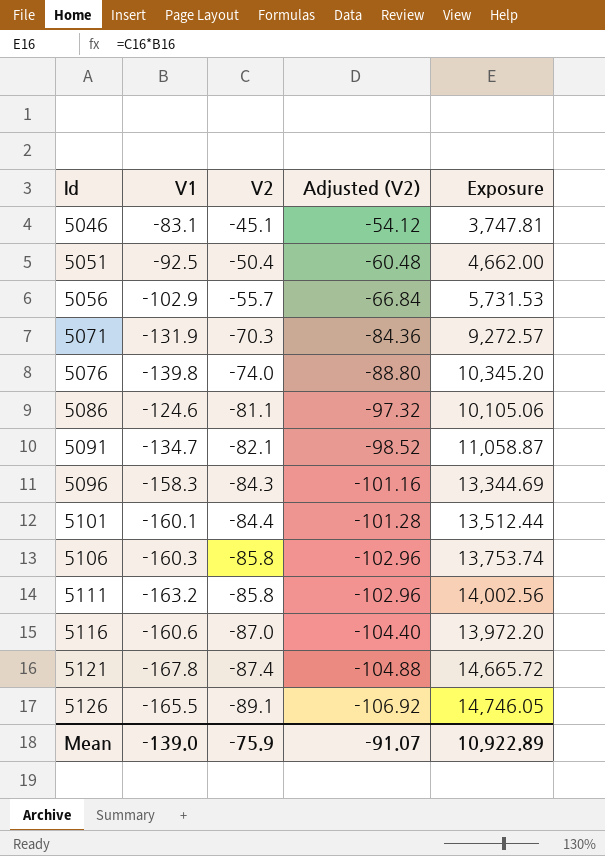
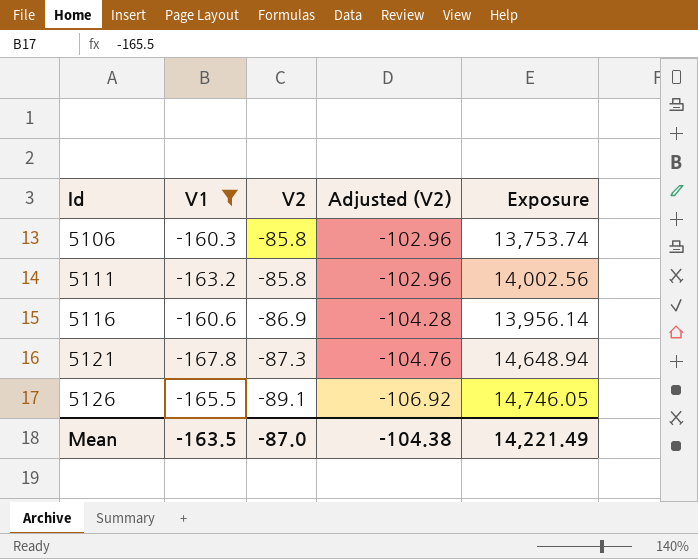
filter: none -> V1 <= -160.3
5116 | V2: -87.0 -> -86.9
5116 | Adjusted (V2): -104.40 -> -104.28
5116 | Exposure: 13,972.20 -> 13,956.14
5121 | V2: -87.4 -> -87.3
5121 | Adjusted (V2): -104.88 -> -104.76
5121 | Exposure: 14,665.72 -> 14,648.94
Mean | V1: -139.0 -> -163.5
Mean | V2: -75.9 -> -87.0
Mean | Adjusted (V2): -91.07 -> -104.38
Mean | Exposure: 10,922.89 -> 14,221.49

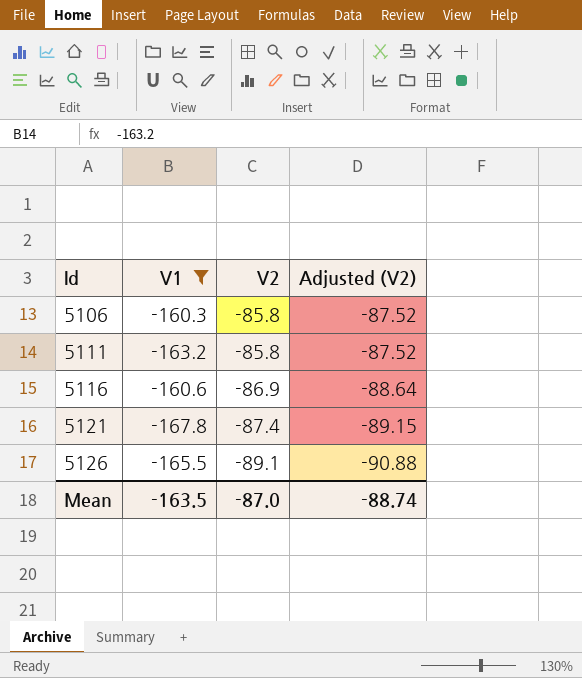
column Exposure | formula: [V1] * [V2] -> none
column Adjusted (V2) | formula: [V2] * 1.2 -> [V2] * 1.02
5121 | V2: -87.3 -> -87.4
Mean | Adjusted (V2): -104.38 -> -88.74

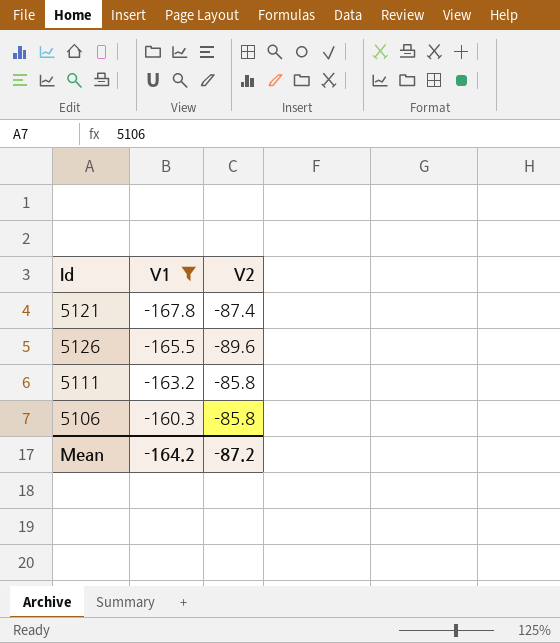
row order: Id ascending -> V1 ascending
column Adjusted (V2) | formula: [V2] * 1.02 -> none
row 5116: -160.6 | -86.9 | -88.64 -> none
5126 | V2: -89.1 -> -89.6
Mean | V1: -163.5 -> -164.2
Mean | V2: -87.0 -> -87.2

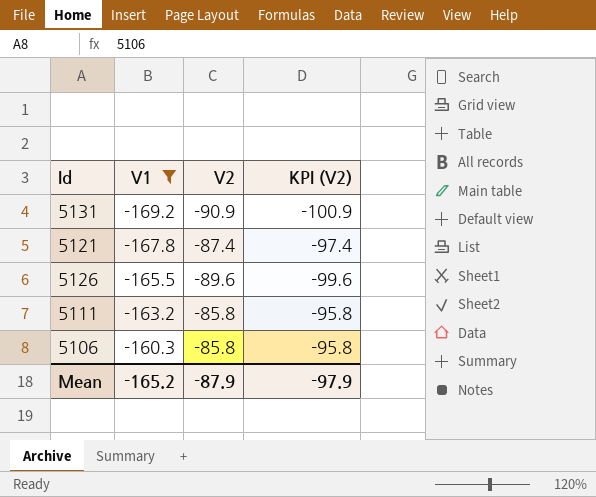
column KPI (V2) | formula: none -> [V2] - 10
row 5131: none -> -169.2 | -90.9 | -100.9
Mean | V1: -164.2 -> -165.2
Mean | V2: -87.2 -> -87.9

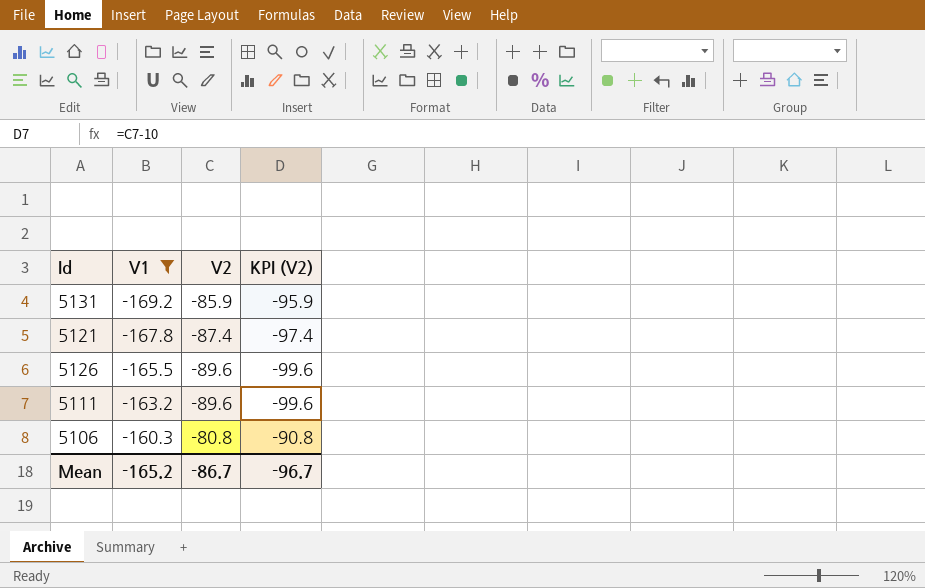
5131 | V2: -90.9 -> -85.9
5131 | KPI (V2): -100.9 -> -95.9
5111 | V2: -85.8 -> -89.6
5111 | KPI (V2): -95.8 -> -99.6
5106 | V2: -85.8 -> -80.8
5106 | KPI (V2): -95.8 -> -90.8
Mean | V2: -87.9 -> -86.7
Mean | KPI (V2): -97.9 -> -96.7

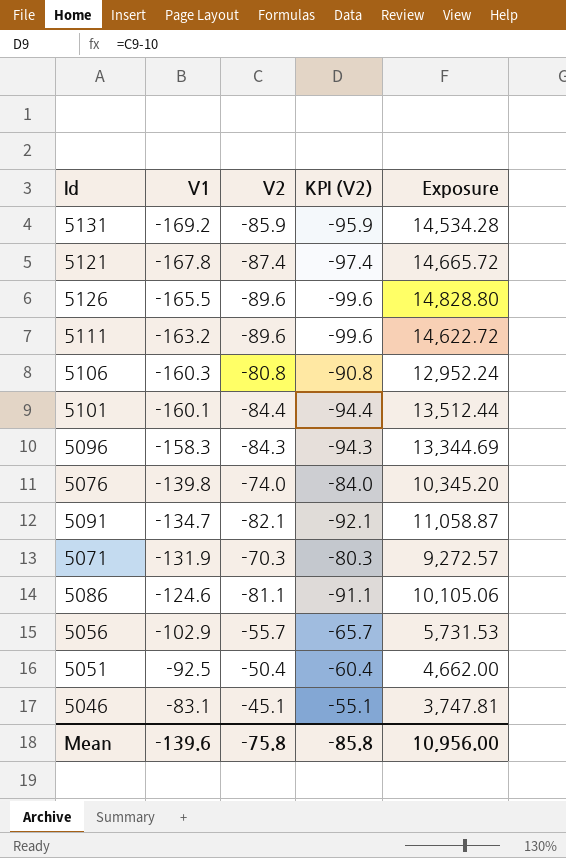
filter: V1 <= -160.3 -> none
column Exposure | formula: none -> [V1] * [V2]
Mean | V1: -165.2 -> -139.6
Mean | V2: -86.7 -> -75.8
Mean | KPI (V2): -96.7 -> -85.8

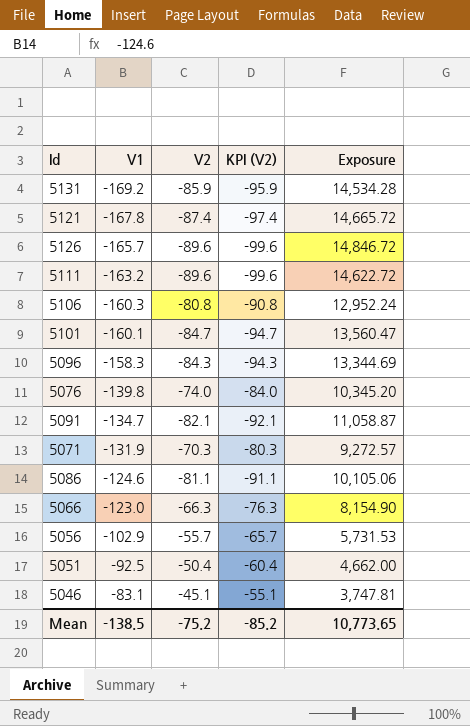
5126 | V1: -165.5 -> -165.7
5126 | Exposure: 14,828.80 -> 14,846.72
5101 | V2: -84.4 -> -84.7
5101 | KPI (V2): -94.4 -> -94.7
5101 | Exposure: 13,512.44 -> 13,560.47
row 5066: none -> -123.0 | -66.3 | -76.3 | 8,154.90
Mean | V1: -139.6 -> -138.5
Mean | V2: -75.8 -> -75.2
Mean | KPI (V2): -85.8 -> -85.2
Mean | Exposure: 10,956.00 -> 10,773.65

